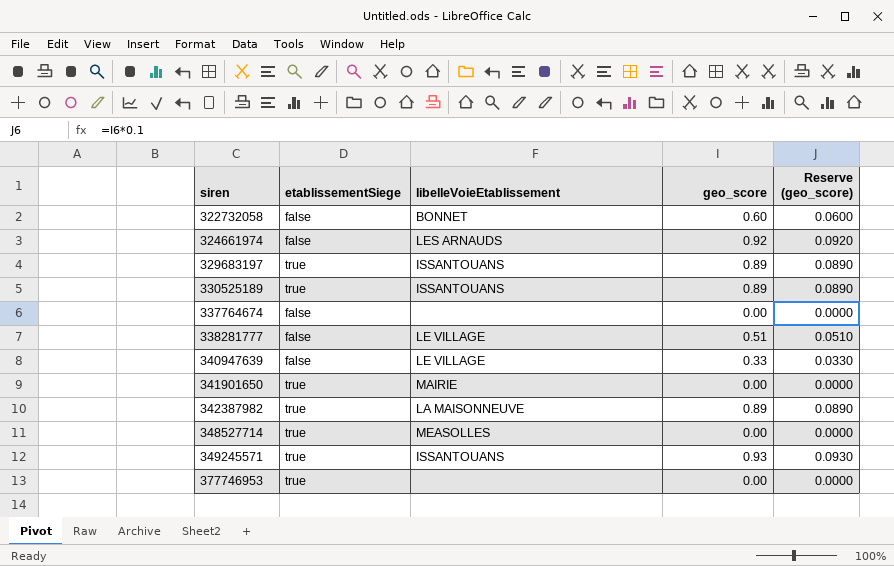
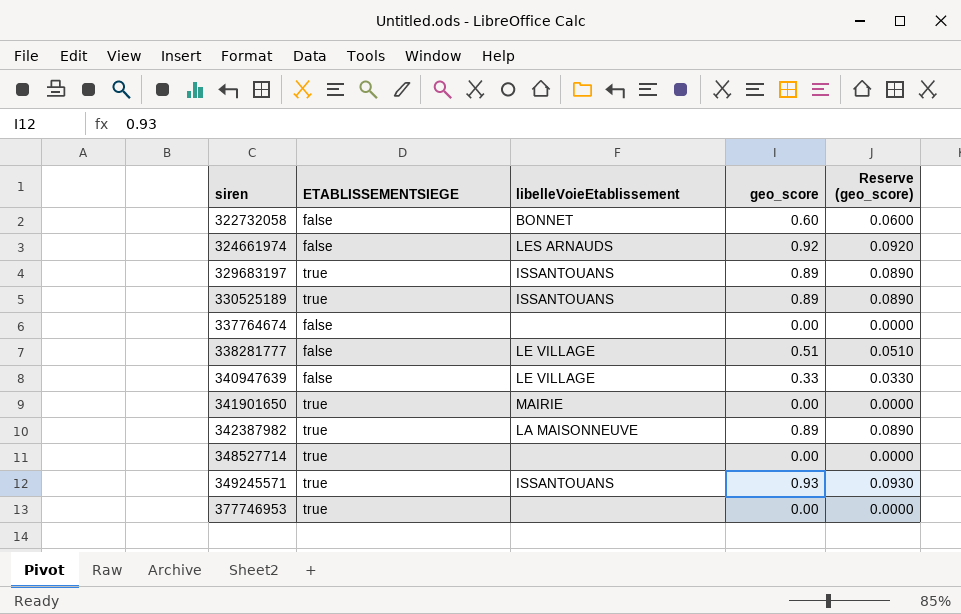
column name: etablissementSiege -> ETABLISSEMENTSIEGE
348527714 | libelleVoieEtablissement: MEASOLLES -> none

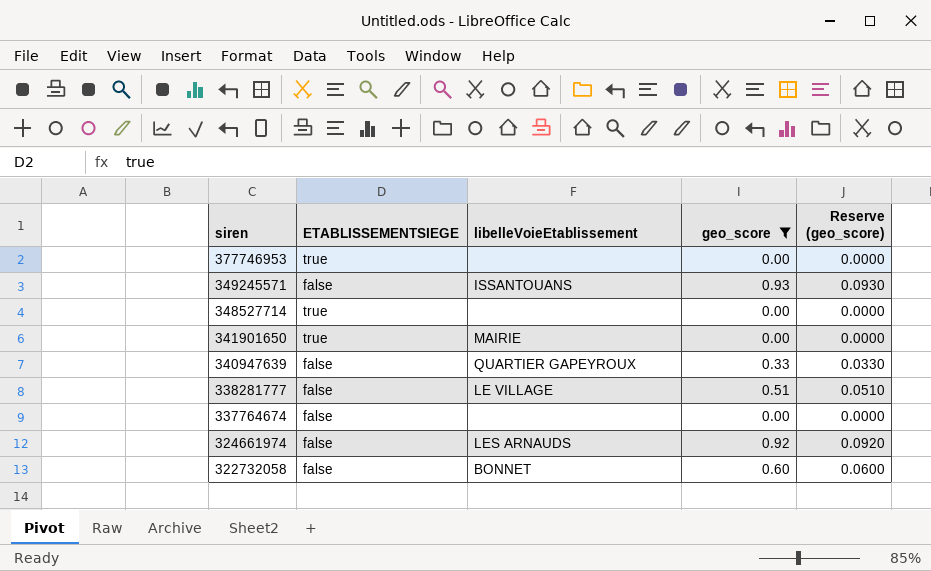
filter: none -> geo_score != 0.89
row order: siren ascending -> siren descending
349245571 | ETABLISSEMENTSIEGE: true -> false
340947639 | libelleVoieEtablissement: LE VILLAGE -> QUARTIER GAPEYROUX

